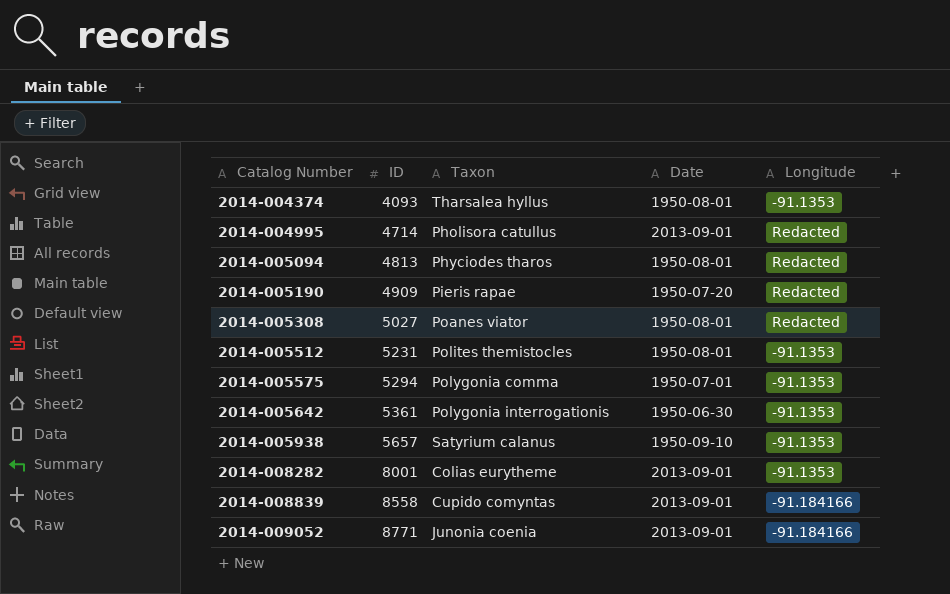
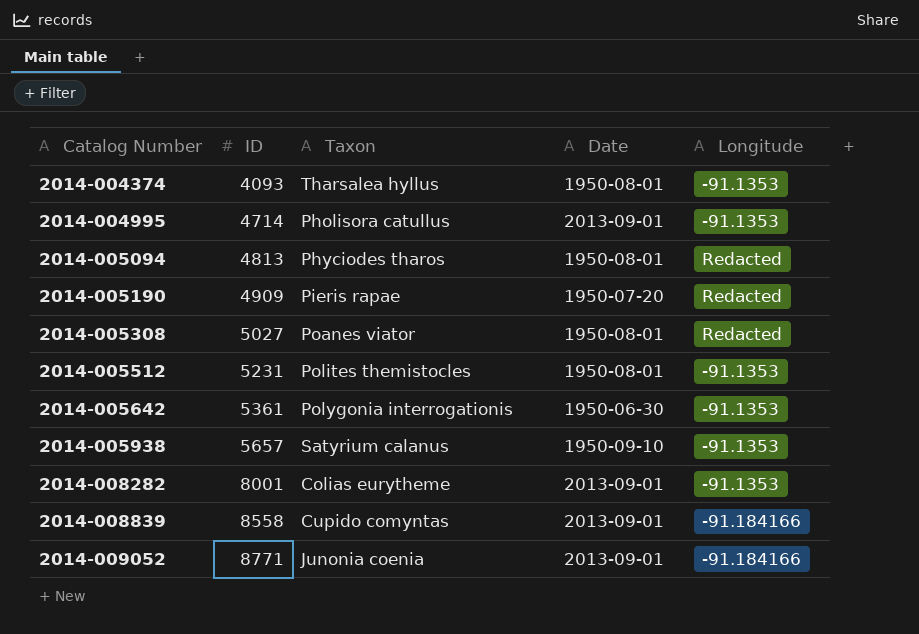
row 2014-005575: 5294 | Polygonia comma | 1950-07-01 | -91.1353 -> none
2014-004995 | Longitude: Redacted -> -91.1353

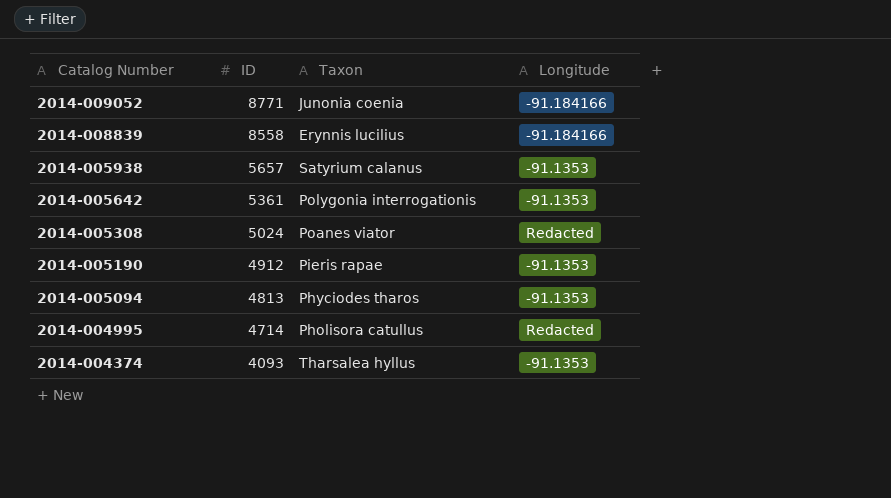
row order: Catalog Number ascending -> Catalog Number descending
column Date | position: 4 -> none
row 2014-005512: 5231 | Polites themistocles | 1950-08-01 | -91.1353 -> none
row 2014-008282: 8001 | Colias eurytheme | 2013-09-01 | -91.1353 -> none
2014-008839 | Taxon: Cupido comyntas -> Erynnis lucilius
2014-005308 | ID: 5027 -> 5024
2014-005190 | ID: 4909 -> 4912
2014-005190 | Longitude: Redacted -> -91.1353
2014-005094 | Longitude: Redacted -> -91.1353
2014-004995 | Longitude: -91.1353 -> Redacted

